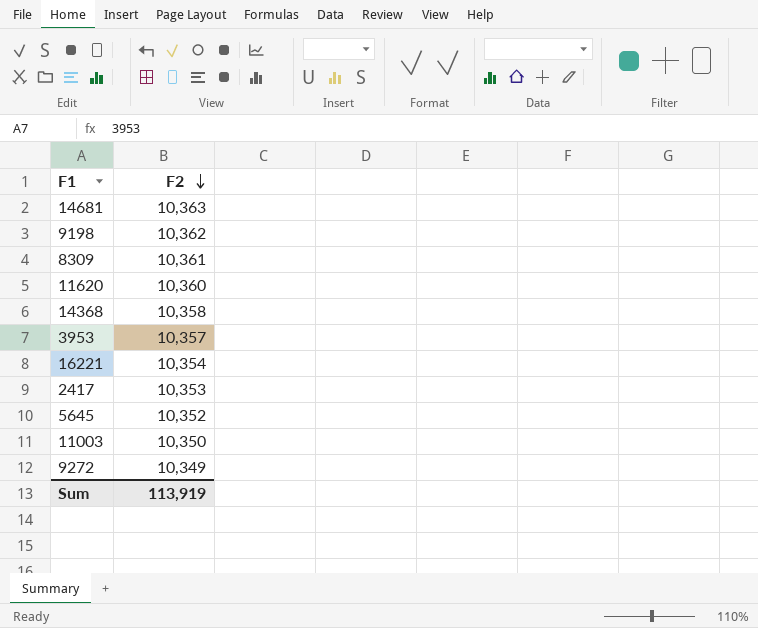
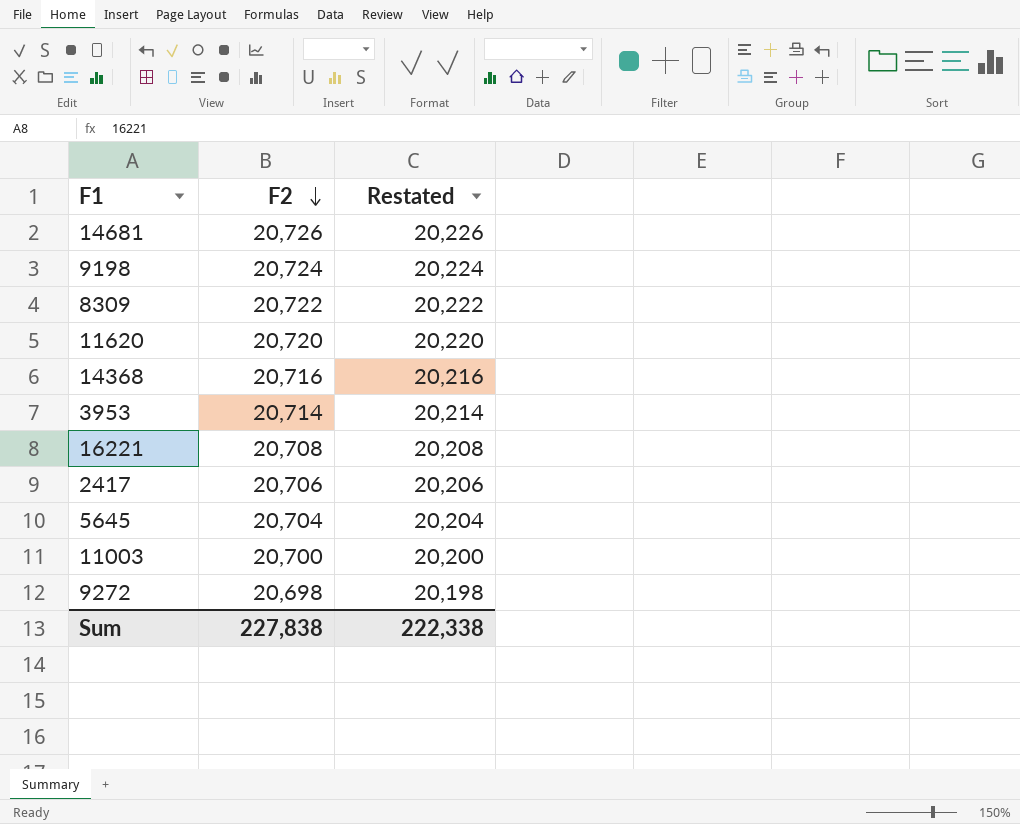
column Restated | formula: none -> [F2] - 500
14681 | F2: 10,363 -> 20,726
9198 | F2: 10,362 -> 20,724
8309 | F2: 10,361 -> 20,722
11620 | F2: 10,360 -> 20,720
14368 | F2: 10,358 -> 20,716
3953 | F2: 10,357 -> 20,714
16221 | F2: 10,354 -> 20,708
2417 | F2: 10,353 -> 20,706
5645 | F2: 10,352 -> 20,704
11003 | F2: 10,350 -> 20,700
9272 | F2: 10,349 -> 20,698
Sum | F2: 113,919 -> 227,838

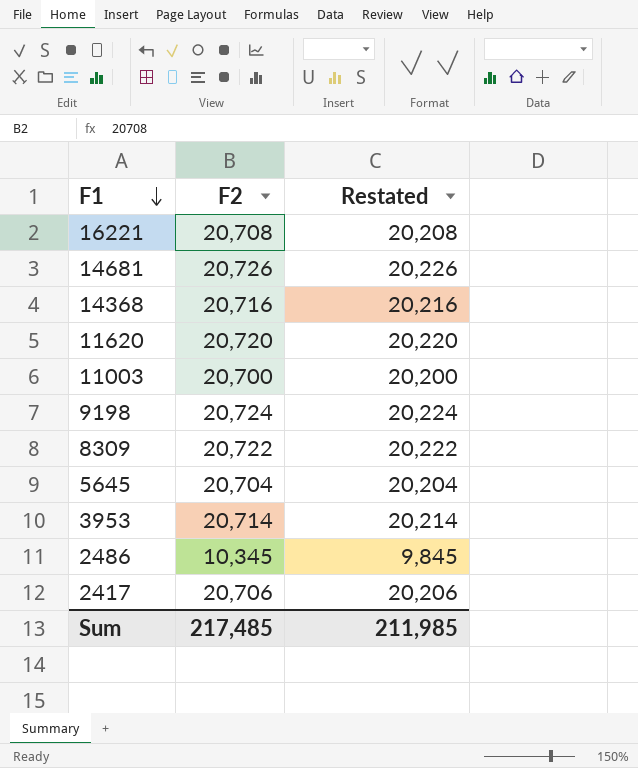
row order: F2 descending -> F1 descending
row 9272: 20,698 | 20,198 -> none
row 2486: none -> 10,345 | 9,845
Sum | F2: 227,838 -> 217,485
Sum | Restated: 222,338 -> 211,985

